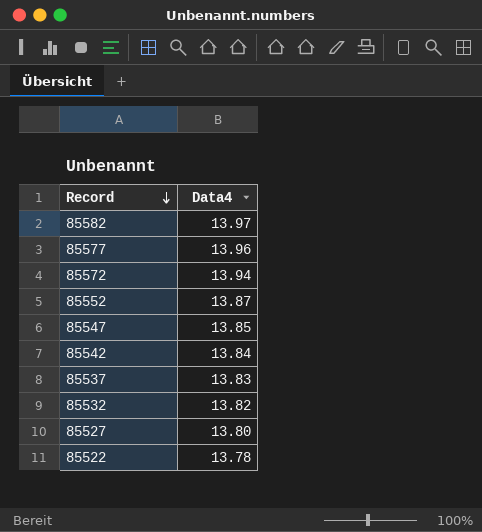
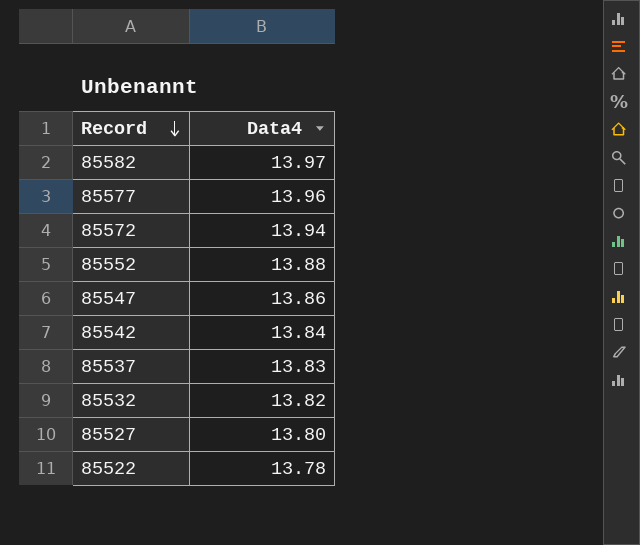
85552 | Data4: 13.87 -> 13.88
85547 | Data4: 13.85 -> 13.86

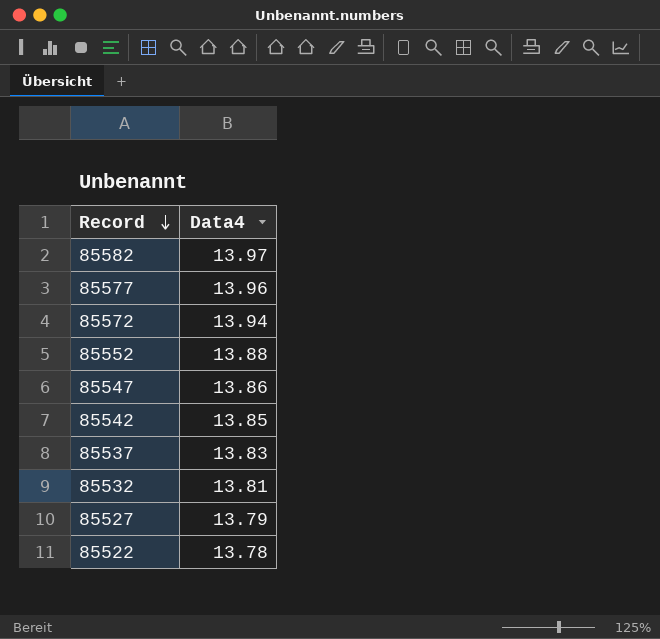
85542 | Data4: 13.84 -> 13.85
85532 | Data4: 13.82 -> 13.81
85527 | Data4: 13.80 -> 13.79

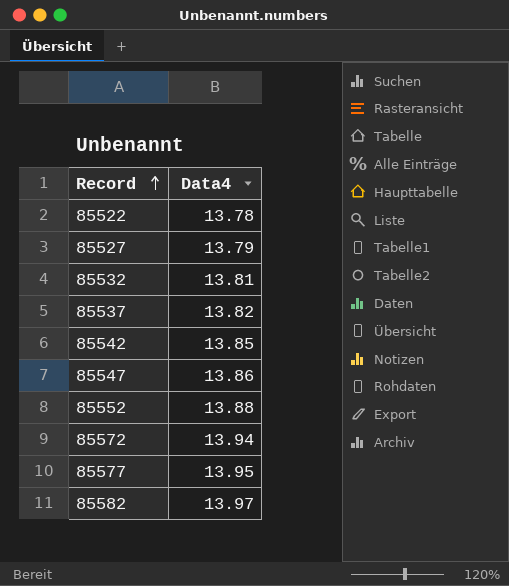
row order: Record descending -> Record ascending
85537 | Data4: 13.83 -> 13.82
85577 | Data4: 13.96 -> 13.95

